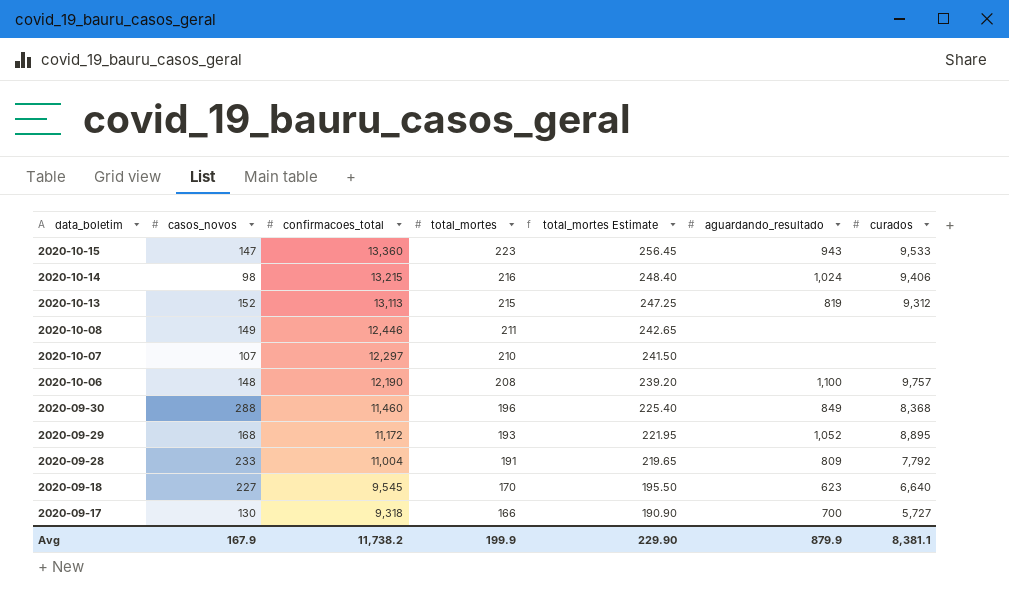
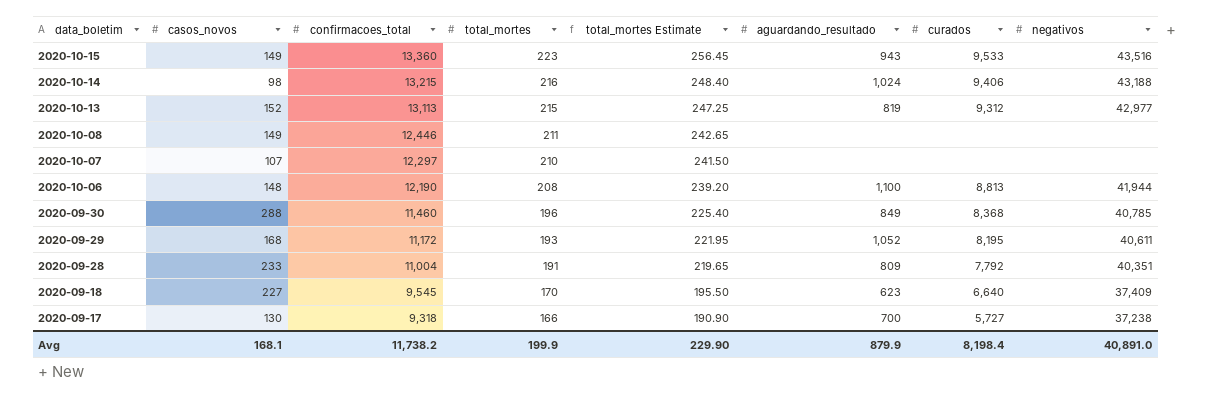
column negativos | position: none -> 8
2020-10-15 | casos_novos: 147 -> 149
2020-10-06 | curados: 9,757 -> 8,813
2020-09-29 | curados: 8,895 -> 8,195
Avg | casos_novos: 167.9 -> 168.1
Avg | curados: 8,381.1 -> 8,198.4

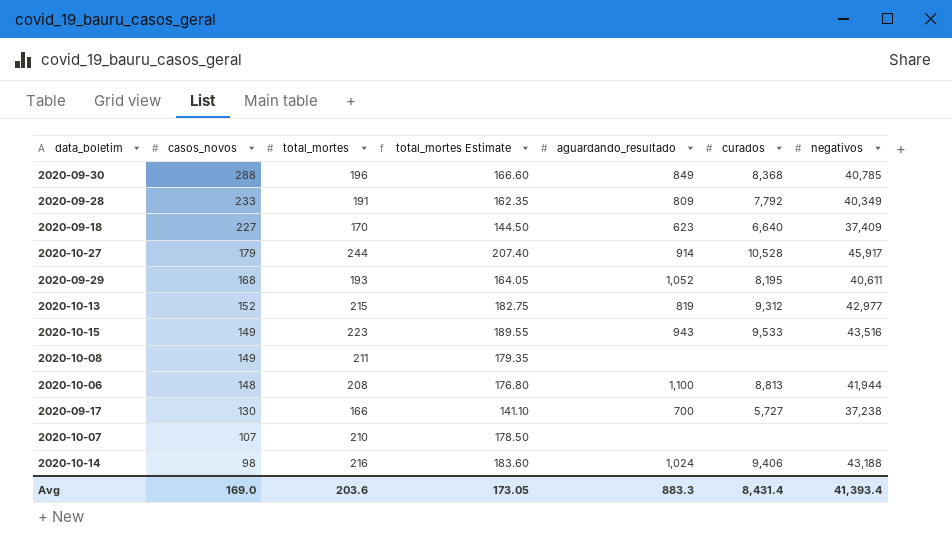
row order: data_boletim descending -> casos_novos descending
column confirmacoes_total | position: 3 -> none
column total_mortes Estimate | formula: [total_mortes] * 1.15 -> [total_mortes] * 0.85
2020-09-28 | negativos: 40,351 -> 40,349
row 2020-10-27: none -> 179 | 244 | 207.40 | 914 | 10,528 | 45,917
Avg | casos_novos: 168.1 -> 169.0
Avg | total_mortes: 199.9 -> 203.6
Avg | total_mortes Estimate: 229.90 -> 173.05
Avg | aguardando_resultado: 879.9 -> 883.3
Avg | curados: 8,198.4 -> 8,431.4
Avg | negativos: 40,891.0 -> 41,393.4

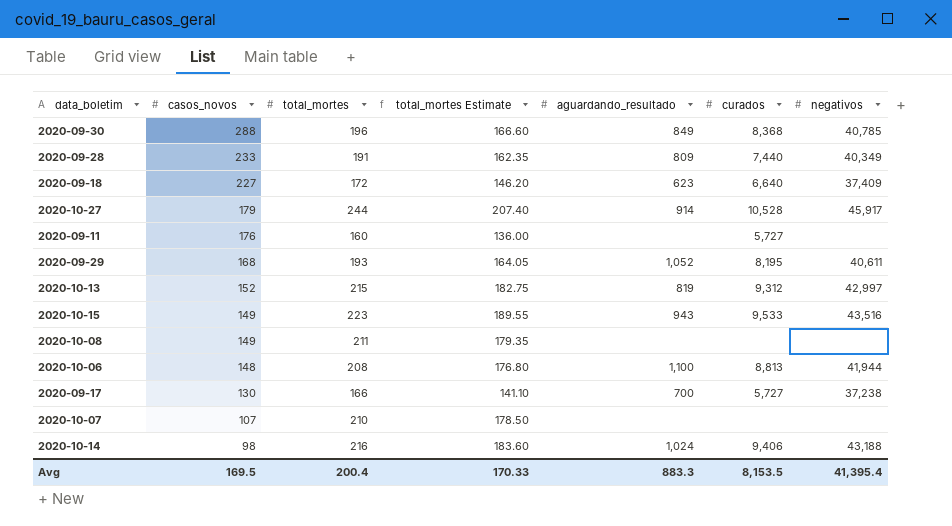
2020-09-28 | curados: 7,792 -> 7,440
2020-09-18 | total_mortes: 170 -> 172
2020-09-18 | total_mortes Estimate: 144.50 -> 146.20
row 2020-09-11: none -> 176 | 160 | 136.00 | none | 5,727 | none
2020-10-13 | negativos: 42,977 -> 42,997
Avg | casos_novos: 169.0 -> 169.5
Avg | total_mortes: 203.6 -> 200.4
Avg | total_mortes Estimate: 173.05 -> 170.33
Avg | curados: 8,431.4 -> 8,153.5
Avg | negativos: 41,393.4 -> 41,395.4

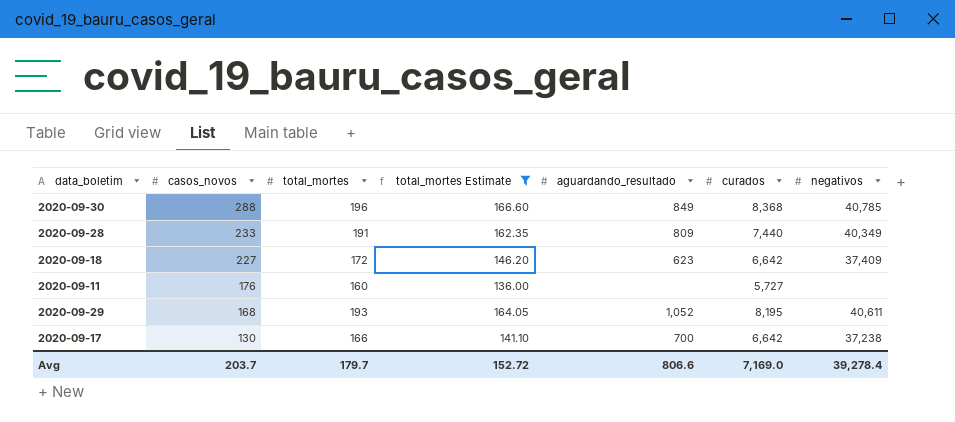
filter: none -> total_mortes Estimate <= 166.60
2020-09-18 | curados: 6,640 -> 6,642
2020-09-17 | curados: 5,727 -> 6,642
Avg | casos_novos: 169.5 -> 203.7
Avg | total_mortes: 200.4 -> 179.7
Avg | total_mortes Estimate: 170.33 -> 152.72
Avg | aguardando_resultado: 883.3 -> 806.6
Avg | curados: 8,153.5 -> 7,169.0
Avg | negativos: 41,395.4 -> 39,278.4

